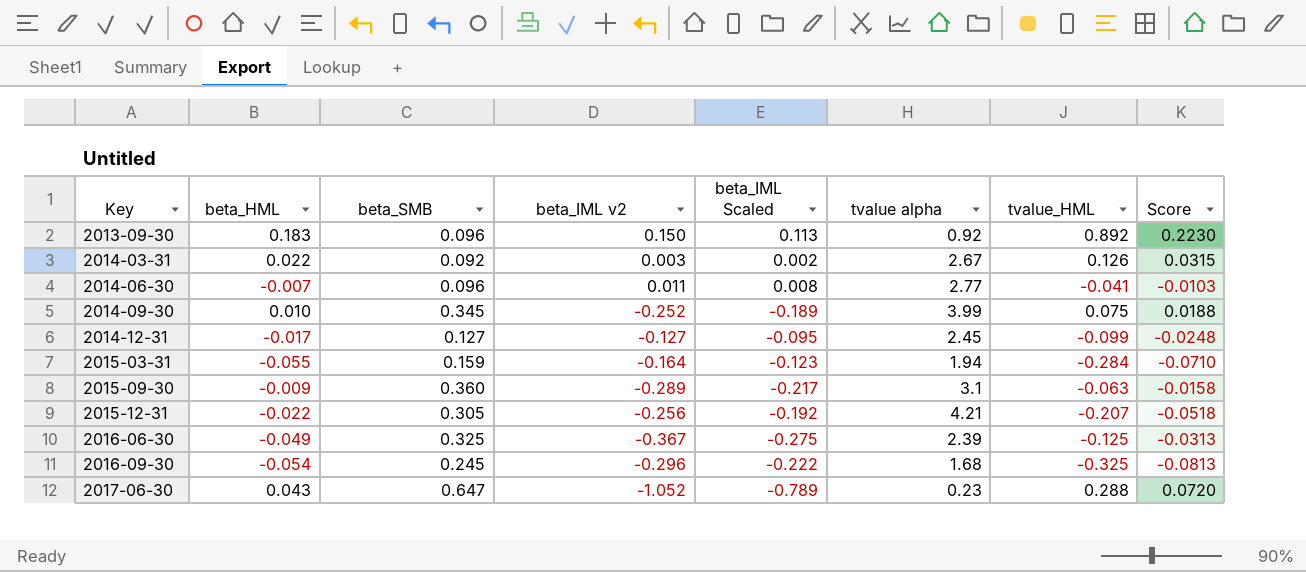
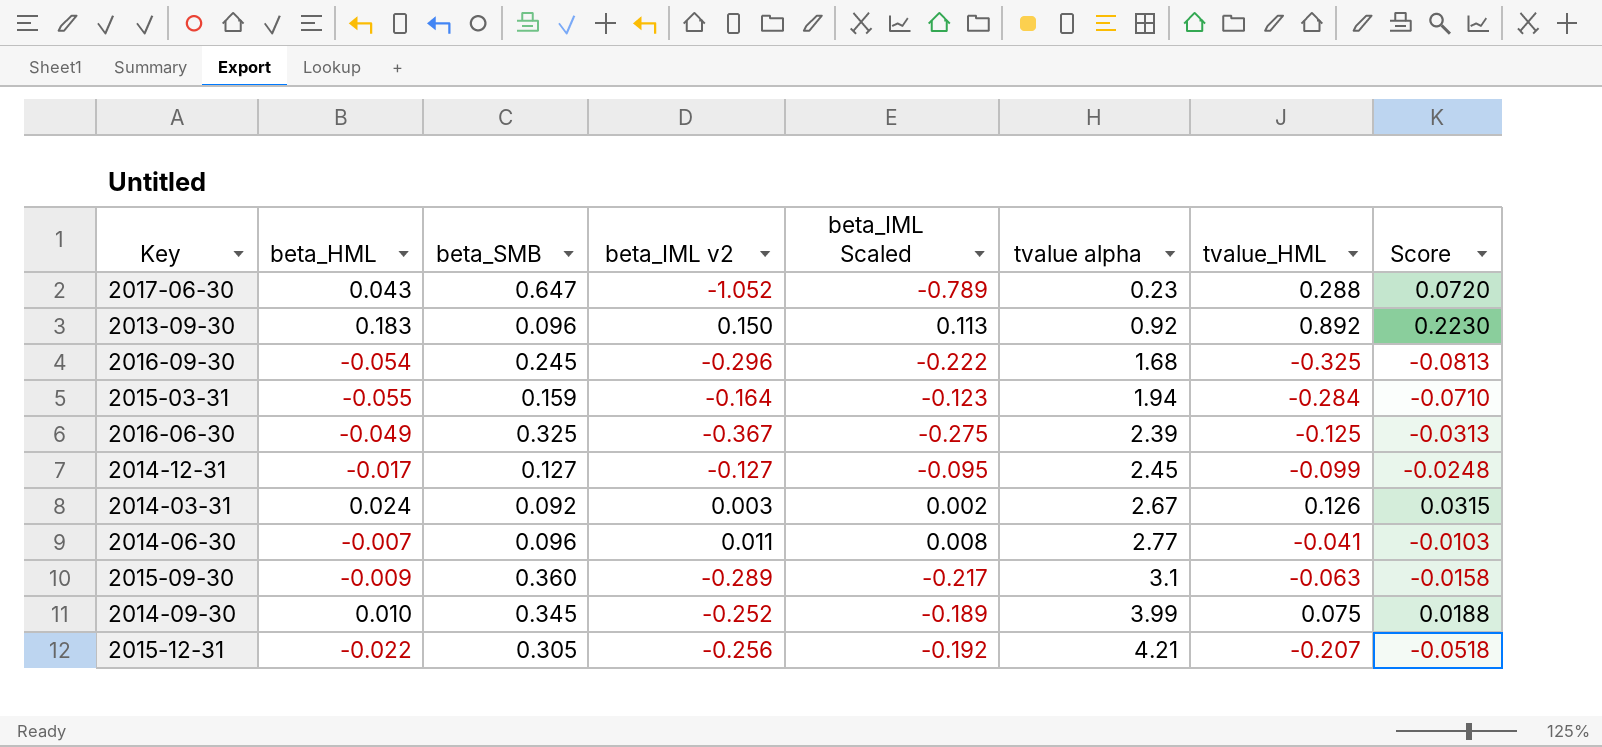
row order: Key ascending -> tvalue alpha ascending
2014-03-31 | beta_HML: 0.022 -> 0.024

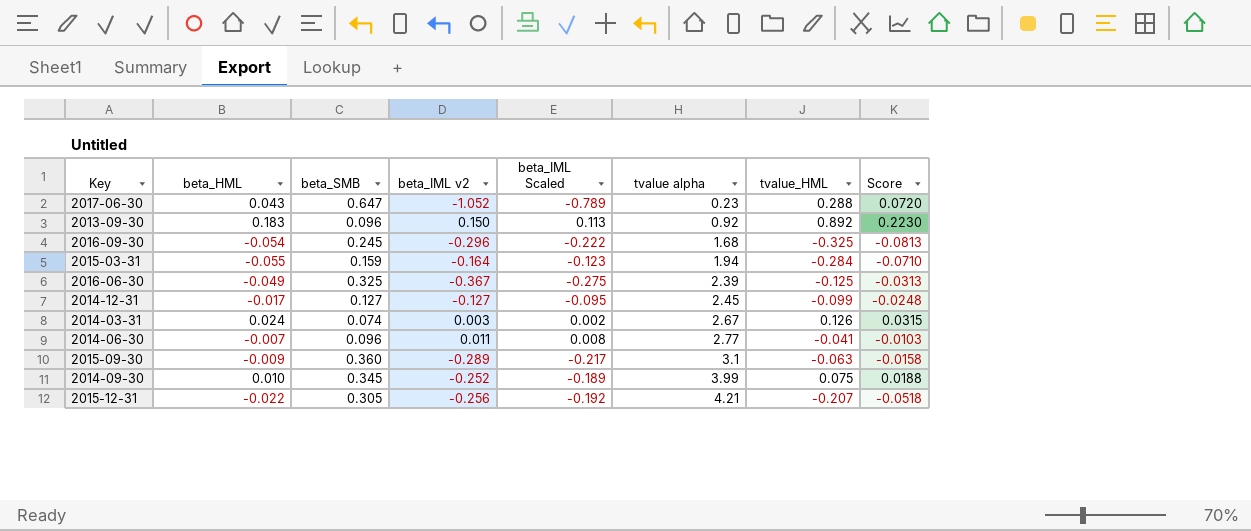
2014-03-31 | beta_SMB: 0.092 -> 0.074

